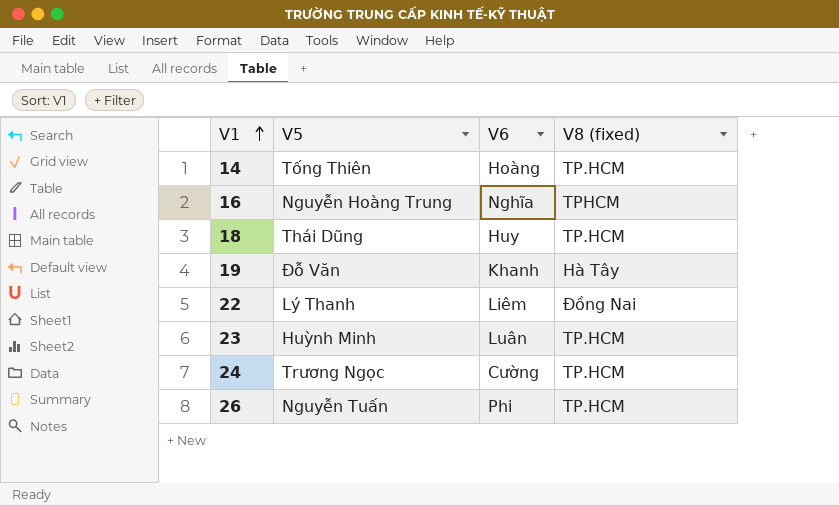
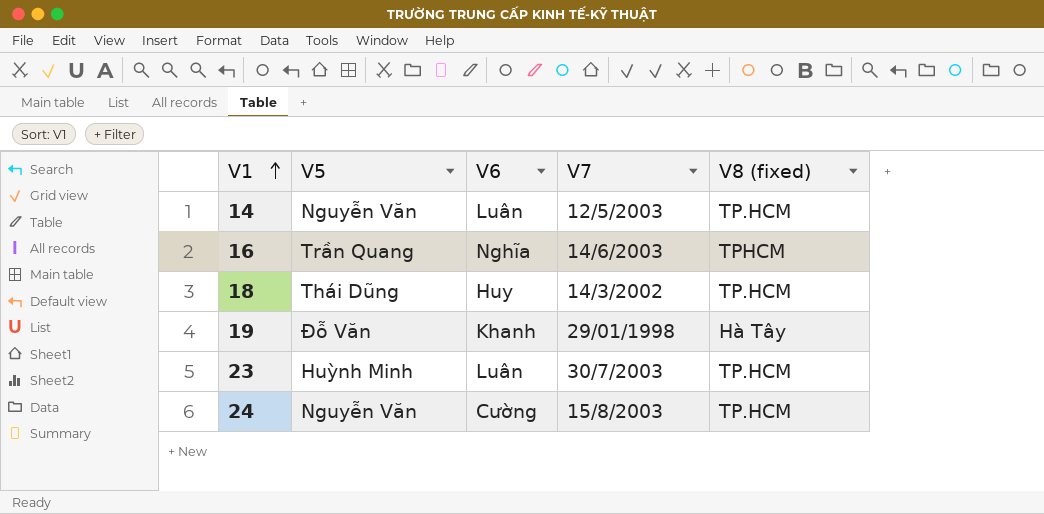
column V7 | position: none -> 4
row 22: Lý Thanh | Liêm | Đồng Nai -> none
row 26: Nguyễn Tuấn | Phi | TP.HCM -> none
14 | V5: Tống Thiên -> Nguyễn Văn
14 | V6: Hoàng -> Luân
16 | V5: Nguyễn Hoàng Trung -> Trần Quang
24 | V5: Trương Ngọc -> Nguyễn Văn

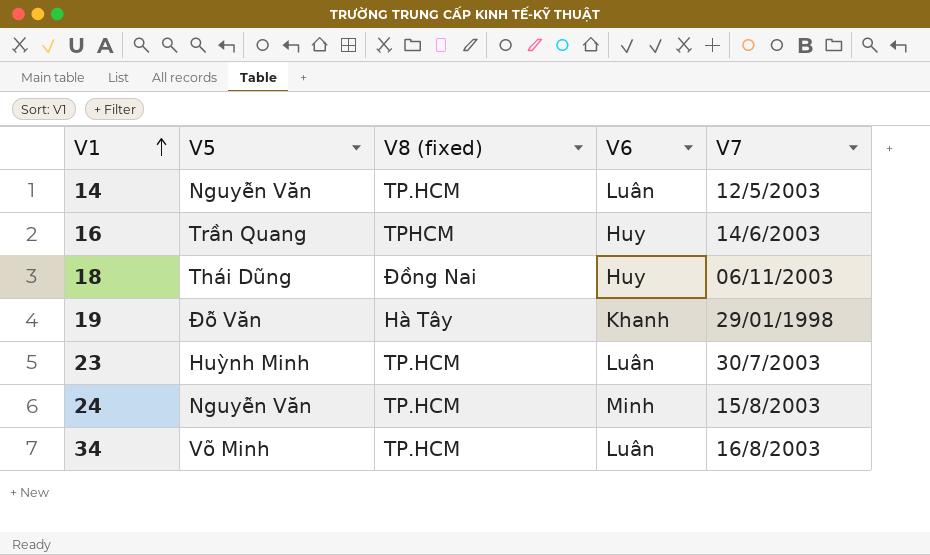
column V8 (fixed) | position: 5 -> 3
16 | V6: Nghĩa -> Huy
18 | V8 (fixed): TP.HCM -> Đồng Nai
18 | V7: 14/3/2002 -> 06/11/2003
24 | V6: Cường -> Minh
row 34: none -> Võ Minh | TP.HCM | Luân | 16/8/2003

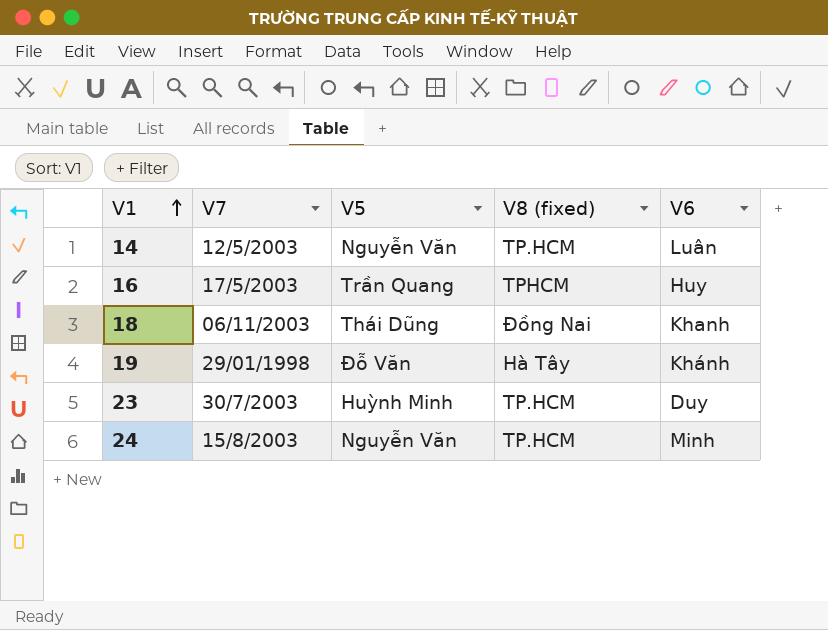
column V7 | position: 5 -> 2
row 34: Võ Minh | TP.HCM | Luân | 16/8/2003 -> none
16 | V7: 14/6/2003 -> 17/5/2003
18 | V6: Huy -> Khanh
19 | V6: Khanh -> Khánh
23 | V6: Luân -> Duy

